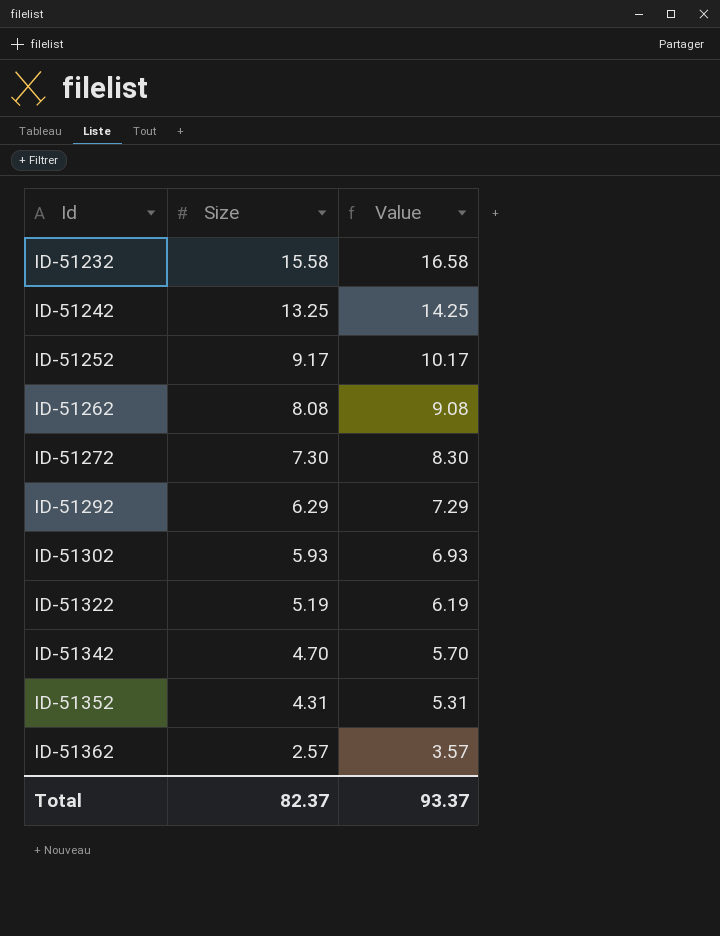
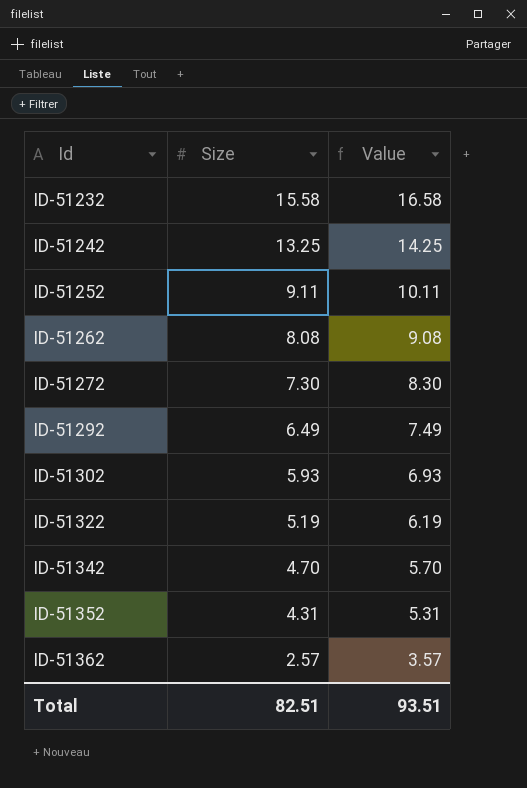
ID-51252 | Size: 9.17 -> 9.11
ID-51252 | Value: 10.17 -> 10.11
ID-51292 | Size: 6.29 -> 6.49
ID-51292 | Value: 7.29 -> 7.49
Total | Size: 82.37 -> 82.51
Total | Value: 93.37 -> 93.51

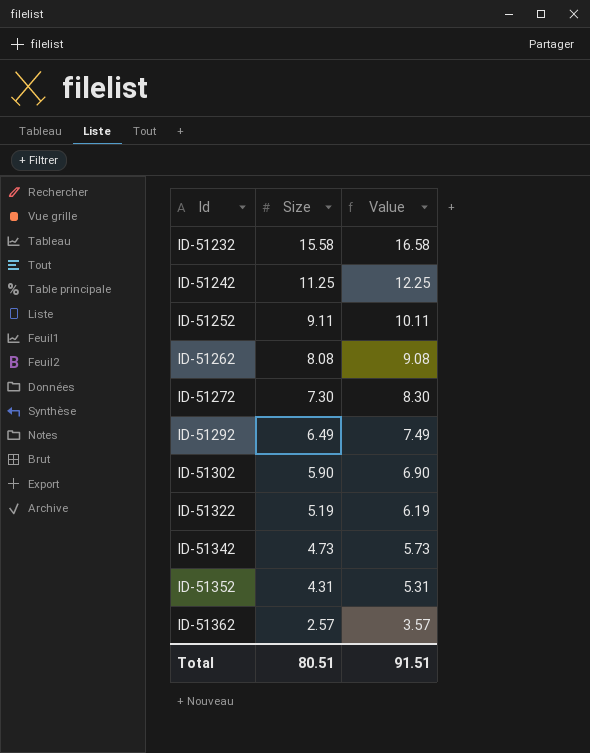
ID-51242 | Size: 13.25 -> 11.25
ID-51242 | Value: 14.25 -> 12.25
ID-51302 | Size: 5.93 -> 5.90
ID-51302 | Value: 6.93 -> 6.90
ID-51342 | Size: 4.70 -> 4.73
ID-51342 | Value: 5.70 -> 5.73
Total | Size: 82.51 -> 80.51
Total | Value: 93.51 -> 91.51

